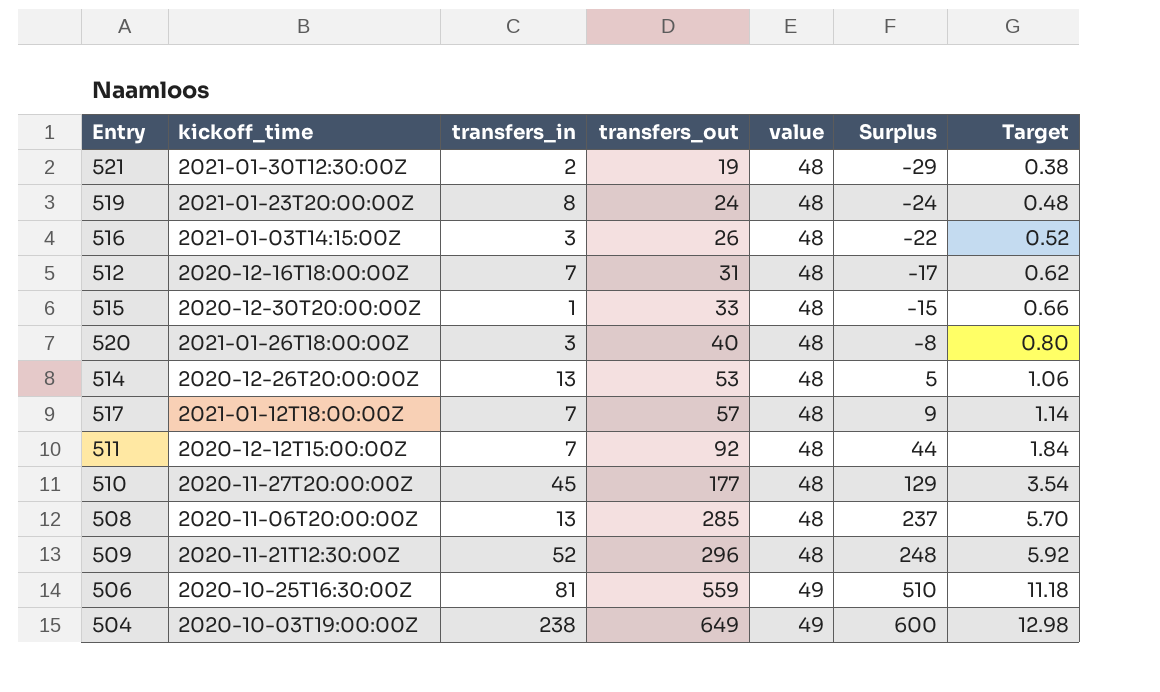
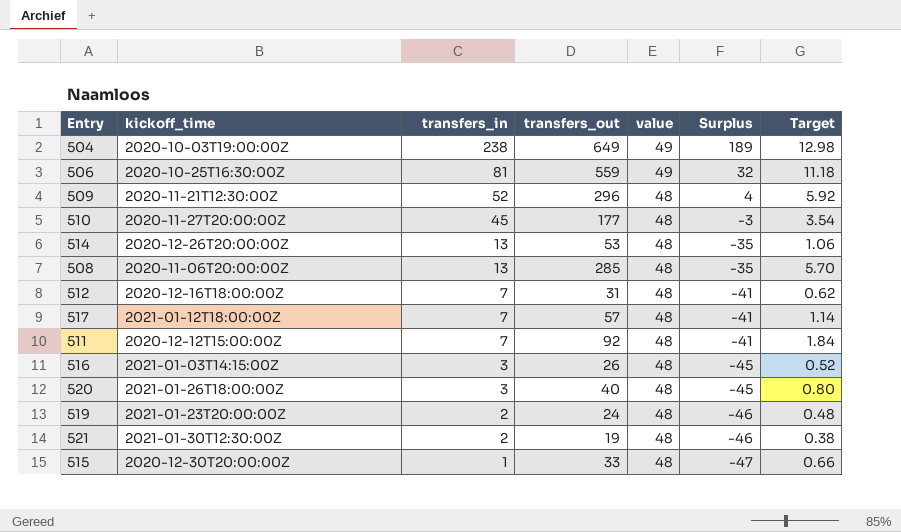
row order: transfers_out ascending -> transfers_in descending
column Surplus | formula: [transfers_out] - [value] -> [transfers_in] - [value]
519 | transfers_in: 8 -> 2

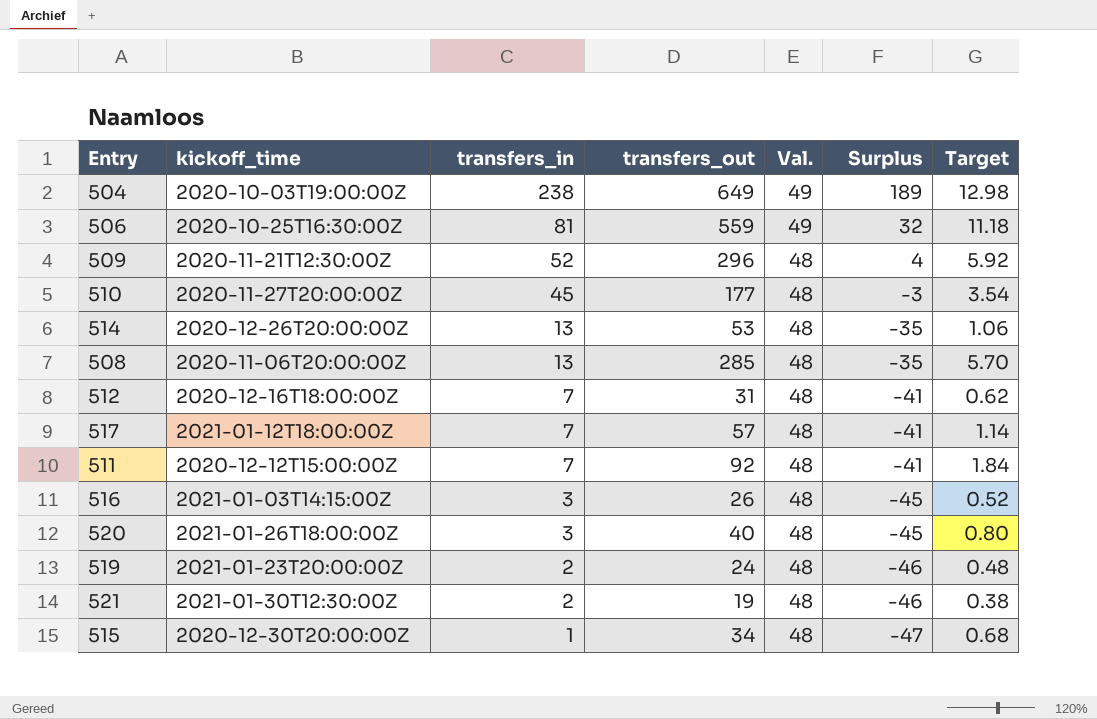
column name: value -> Val.
515 | transfers_out: 33 -> 34
515 | Target: 0.66 -> 0.68

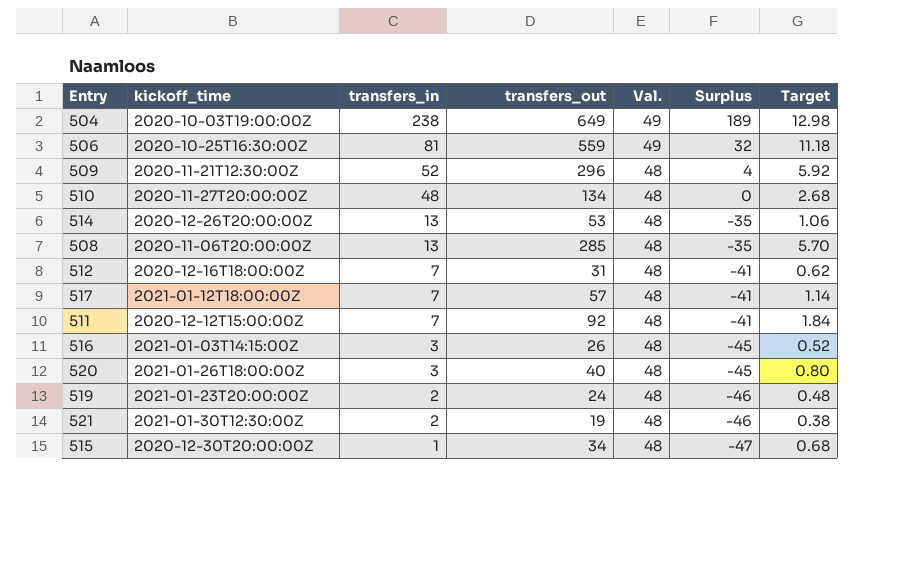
510 | transfers_in: 45 -> 48
510 | transfers_out: 177 -> 134
510 | Surplus: -3 -> 0
510 | Target: 3.54 -> 2.68

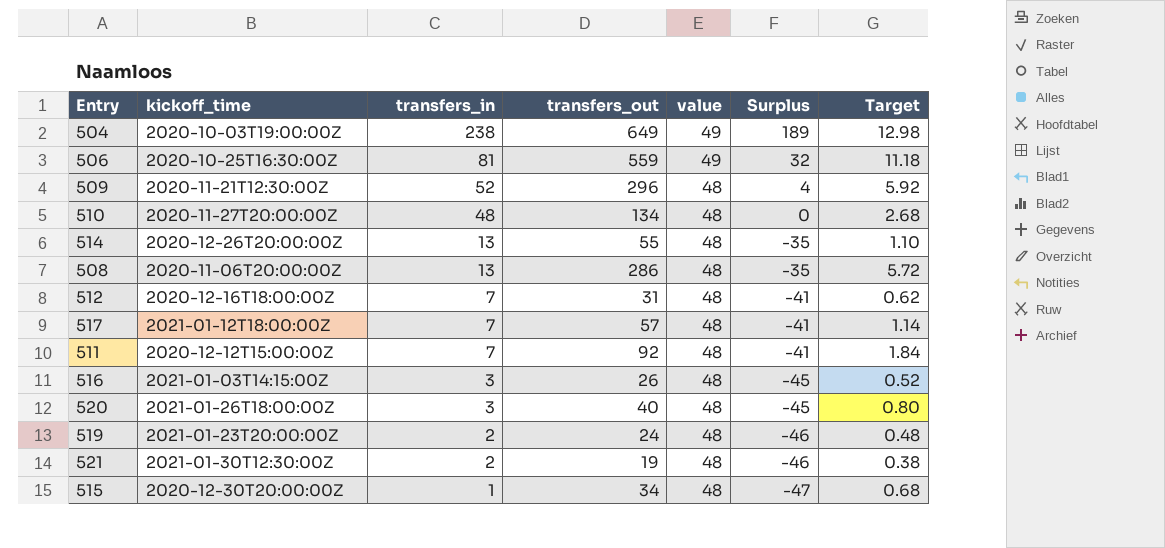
column name: Val. -> value
514 | transfers_out: 53 -> 55
514 | Target: 1.06 -> 1.10
508 | transfers_out: 285 -> 286
508 | Target: 5.70 -> 5.72

